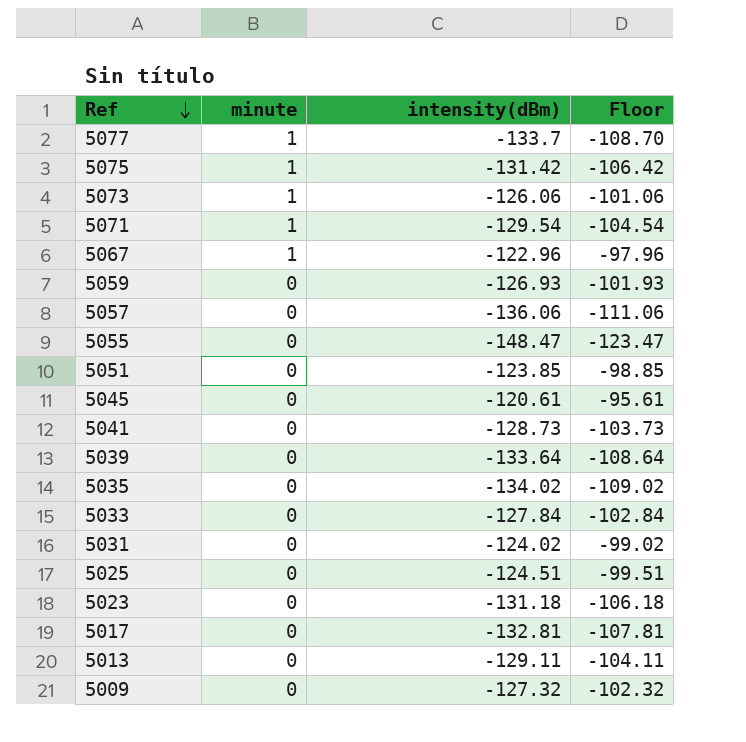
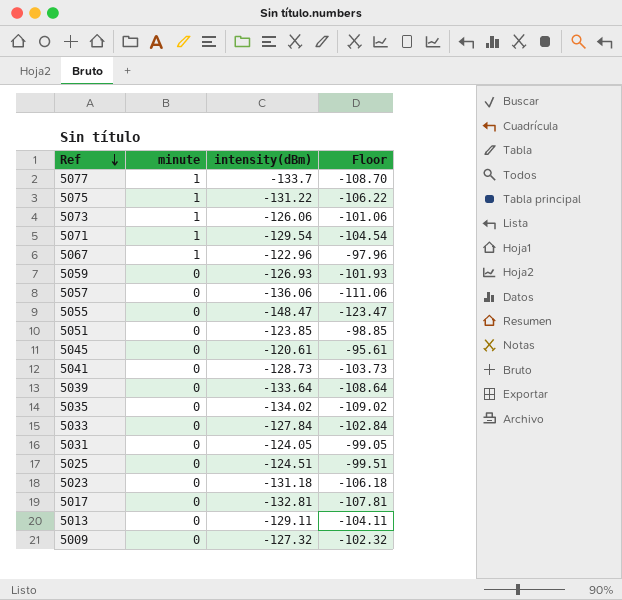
5075 | intensity(dBm): -131.42 -> -131.22
5075 | Floor: -106.42 -> -106.22
5031 | intensity(dBm): -124.02 -> -124.05
5031 | Floor: -99.02 -> -99.05

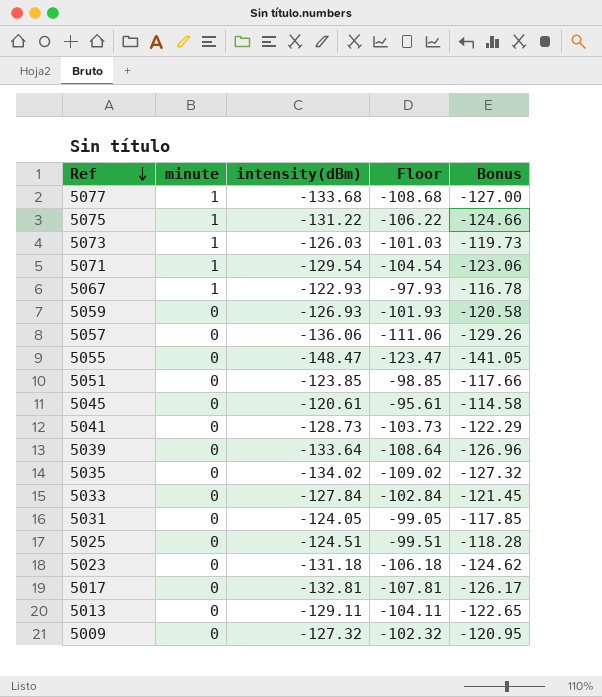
column Bonus | formula: none -> [intensity(dBm)] * 0.95
5077 | intensity(dBm): -133.7 -> -133.68
5077 | Floor: -108.70 -> -108.68
5073 | intensity(dBm): -126.06 -> -126.03
5073 | Floor: -101.06 -> -101.03
5067 | intensity(dBm): -122.96 -> -122.93
5067 | Floor: -97.96 -> -97.93

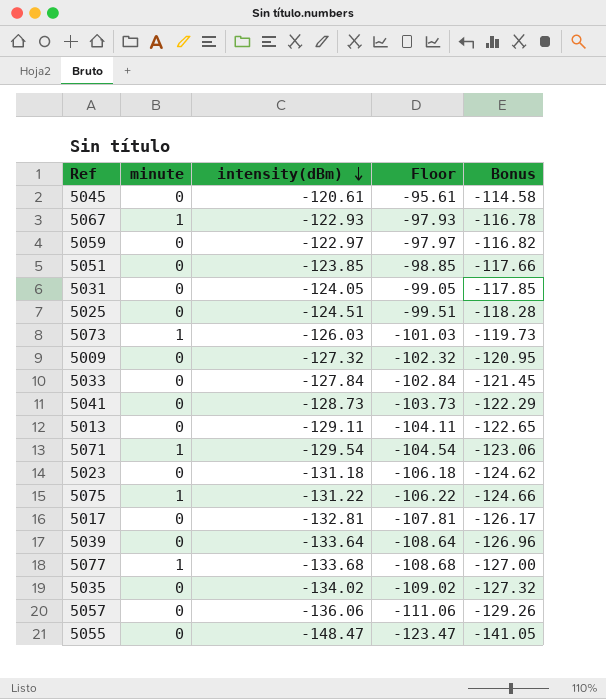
row order: Ref descending -> intensity(dBm) descending
5059 | intensity(dBm): -126.93 -> -122.97
5059 | Floor: -101.93 -> -97.97
5059 | Bonus: -120.58 -> -116.82

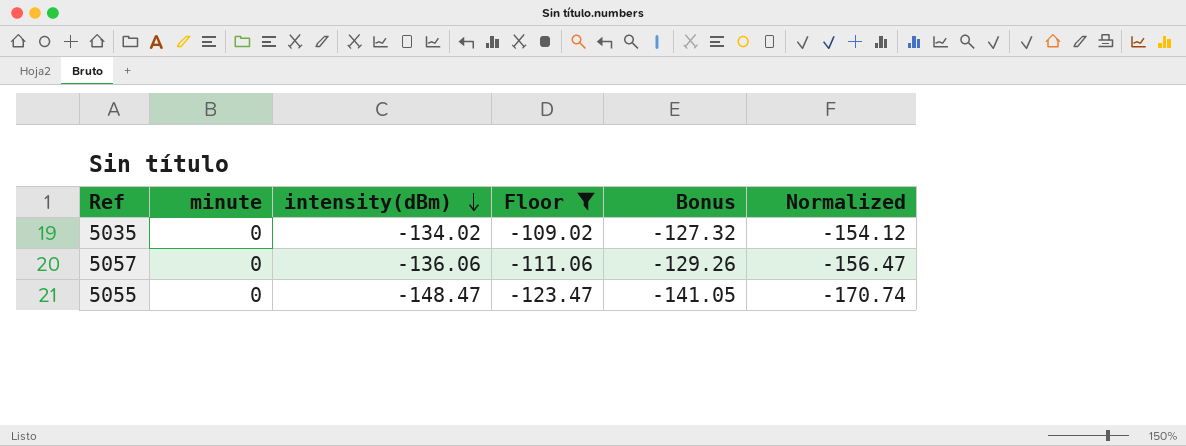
filter: none -> Floor <= -109.02
column Normalized | formula: none -> [intensity(dBm)] * 1.15

